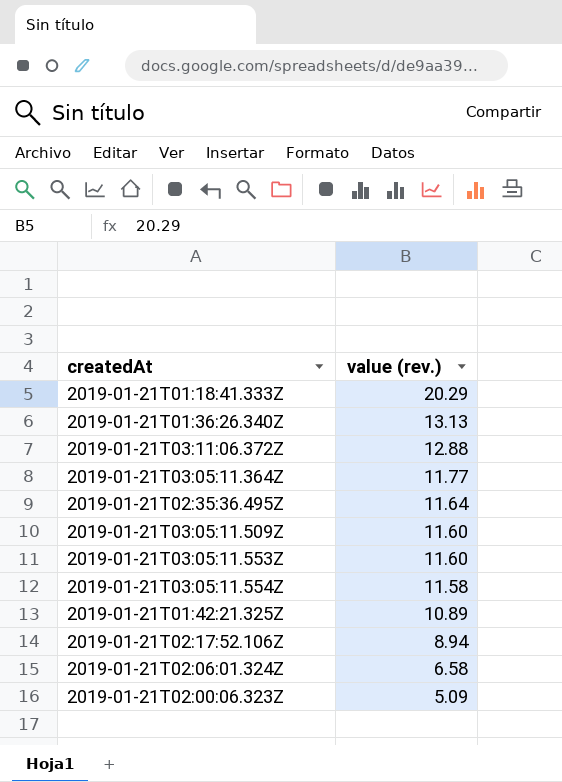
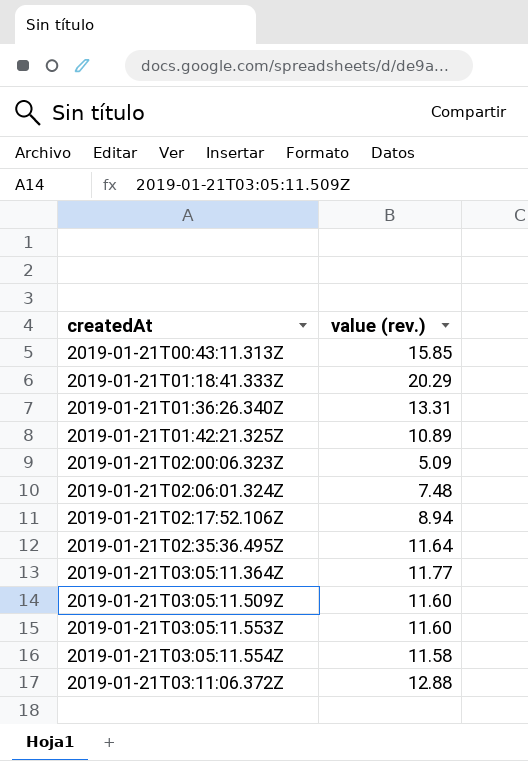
row order: value (rev.) descending -> createdAt ascending
row 2019-01-21T00:43:11.313Z: none -> 15.85
2019-01-21T01:36:26.340Z | value (rev.): 13.13 -> 13.31
2019-01-21T02:06:01.324Z | value (rev.): 6.58 -> 7.48

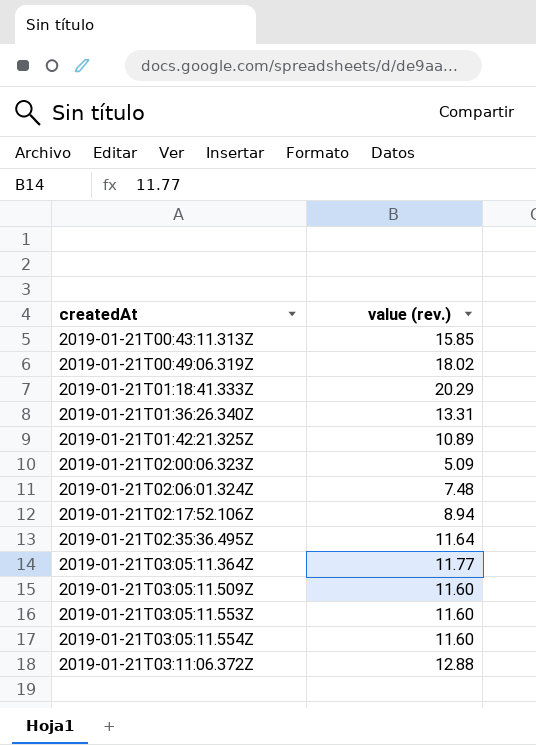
row 2019-01-21T00:49:06.319Z: none -> 18.02
2019-01-21T03:05:11.554Z | value (rev.): 11.58 -> 11.60

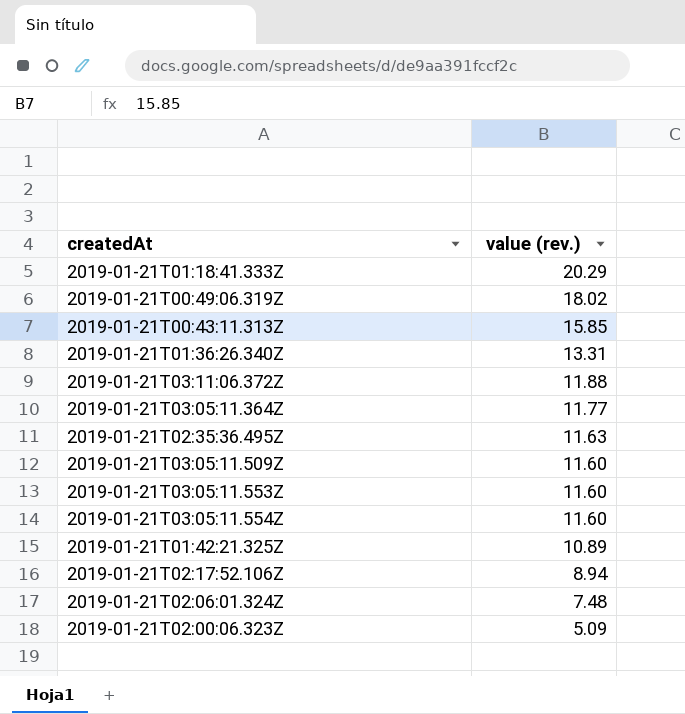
row order: createdAt ascending -> value (rev.) descending
2019-01-21T03:11:06.372Z | value (rev.): 12.88 -> 11.88
2019-01-21T02:35:36.495Z | value (rev.): 11.64 -> 11.63

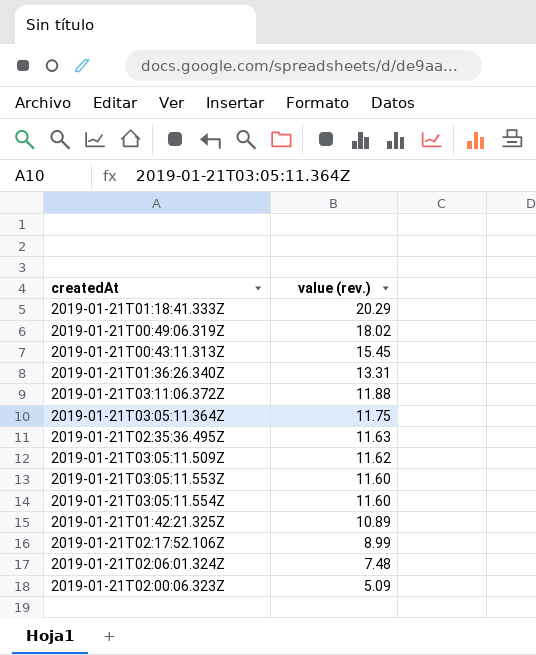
2019-01-21T00:43:11.313Z | value (rev.): 15.85 -> 15.45
2019-01-21T03:05:11.364Z | value (rev.): 11.77 -> 11.75
2019-01-21T03:05:11.509Z | value (rev.): 11.60 -> 11.62
2019-01-21T02:17:52.106Z | value (rev.): 8.94 -> 8.99

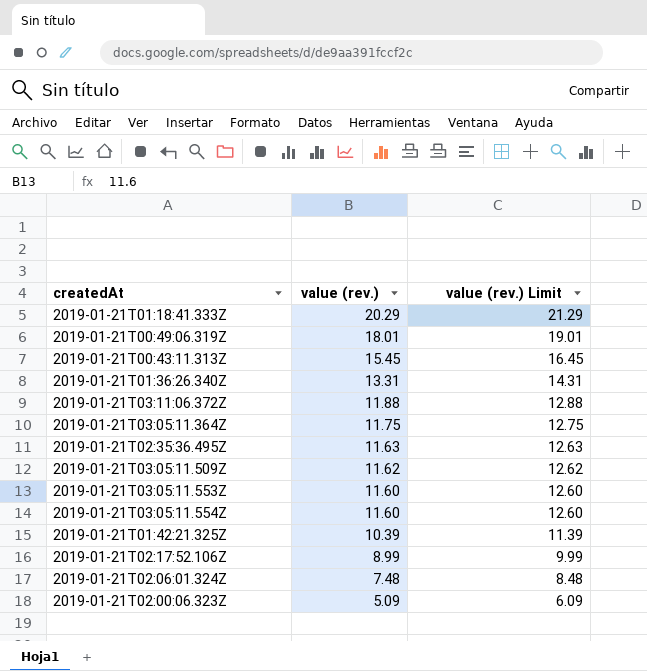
column value (rev.) Limit | formula: none -> [value (rev.)] + 1
2019-01-21T00:49:06.319Z | value (rev.): 18.02 -> 18.01
2019-01-21T01:42:21.325Z | value (rev.): 10.89 -> 10.39

